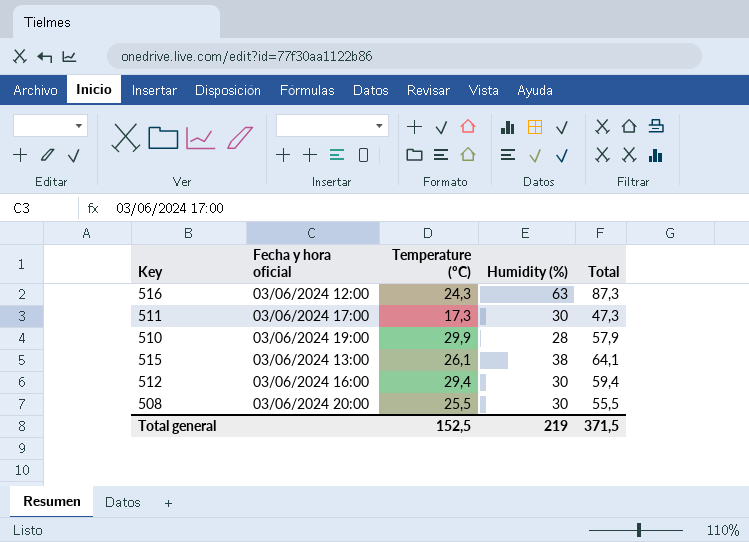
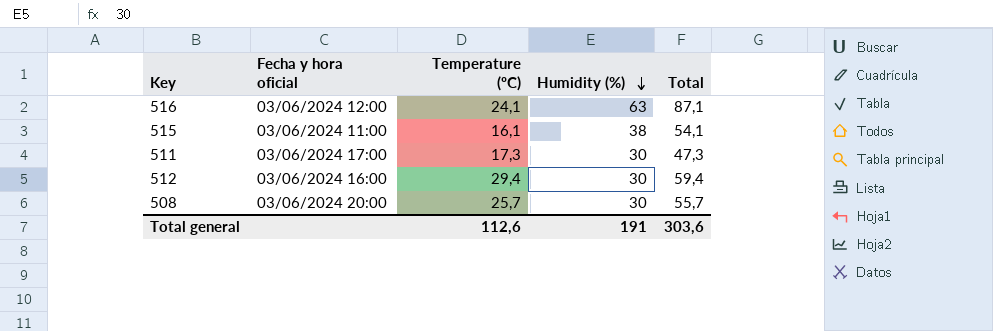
row order: none -> Humidity (%) descending
row 510: 03/06/2024 19:00 | 29,9 | 28 | 57,9 -> none
516 | Temperature (ºC): 24,3 -> 24,1
516 | Total: 87,3 -> 87,1
515 | Fecha y hora oficial: 03/06/2024 13:00 -> 03/06/2024 11:00
515 | Temperature (ºC): 26,1 -> 16,1
515 | Total: 64,1 -> 54,1
508 | Temperature (ºC): 25,5 -> 25,7
508 | Total: 55,5 -> 55,7
Total general | Temperature (ºC): 152,5 -> 112,6
Total general | Humidity (%): 219 -> 191
Total general | Total: 371,5 -> 303,6

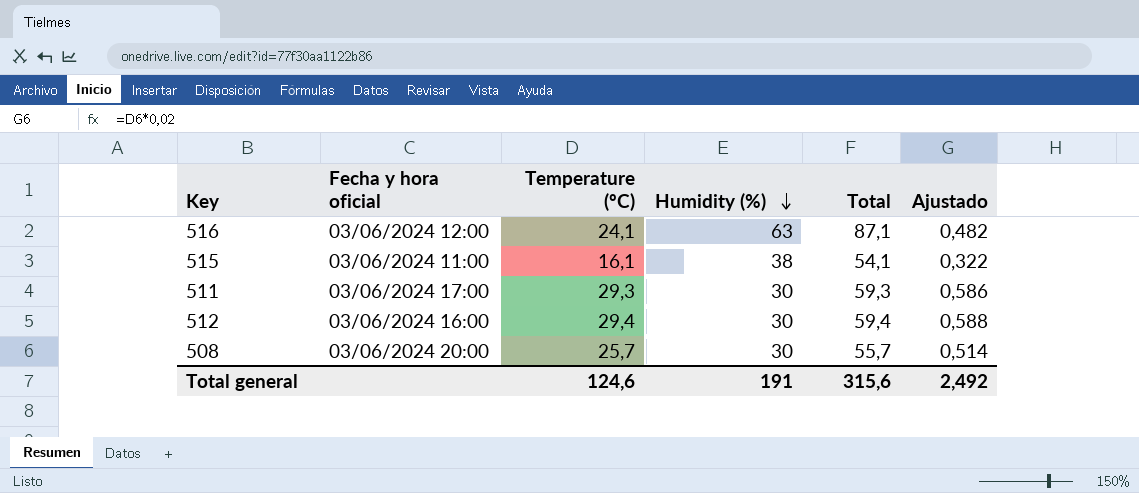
column Ajustado | formula: none -> [Temperature (ºC)] * 0,02
511 | Temperature (ºC): 17,3 -> 29,3
511 | Total: 47,3 -> 59,3
Total general | Temperature (ºC): 112,6 -> 124,6
Total general | Total: 303,6 -> 315,6

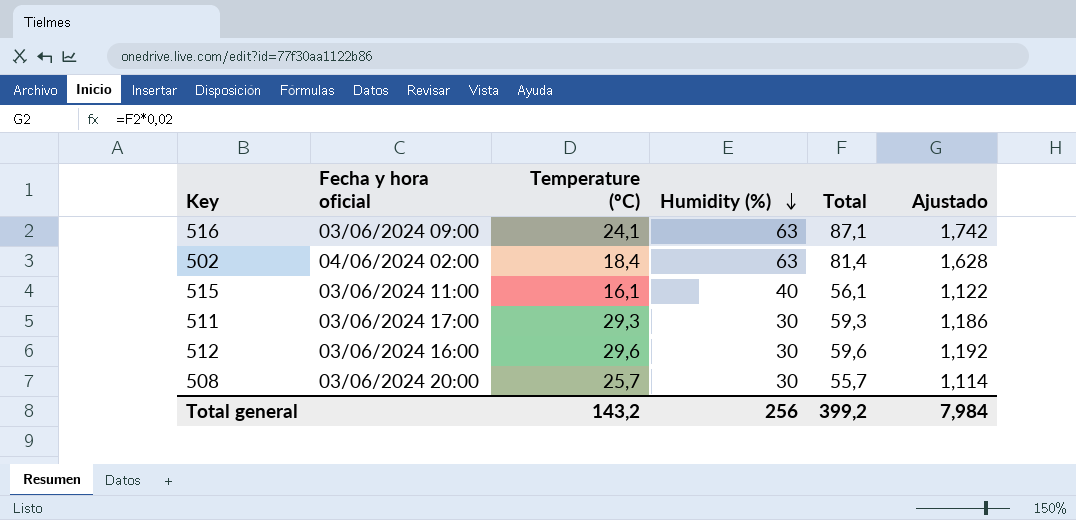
column Ajustado | formula: [Temperature (ºC)] * 0,02 -> [Total] * 0,02
516 | Fecha y hora oficial: 03/06/2024 12:00 -> 03/06/2024 09:00
row 502: none -> 04/06/2024 02:00 | 18,4 | 63 | 81,4 | 1,628
515 | Humidity (%): 38 -> 40
515 | Total: 54,1 -> 56,1
512 | Temperature (ºC): 29,4 -> 29,6
512 | Total: 59,4 -> 59,6
Total general | Temperature (ºC): 124,6 -> 143,2
Total general | Humidity (%): 191 -> 256
Total general | Total: 315,6 -> 399,2
Total general | Ajustado: 2,492 -> 7,984

